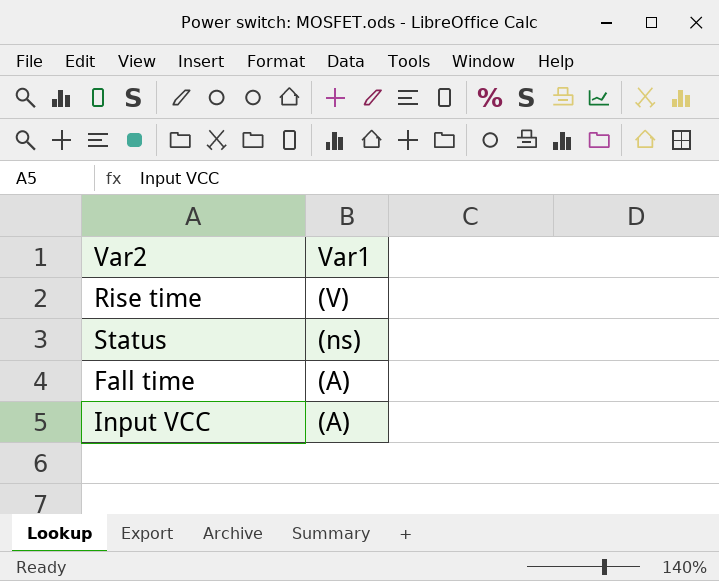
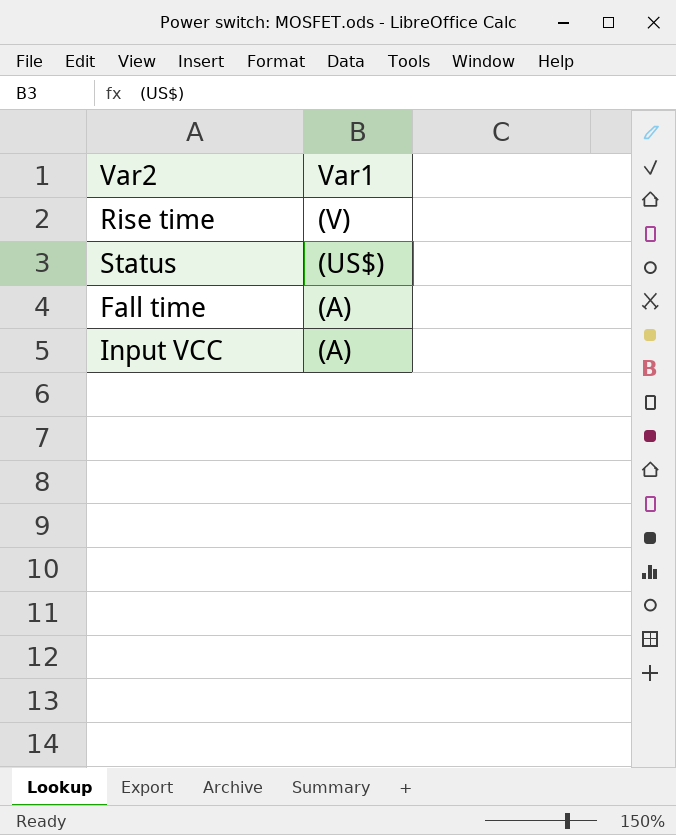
Status | Var1: (ns) -> (US$)

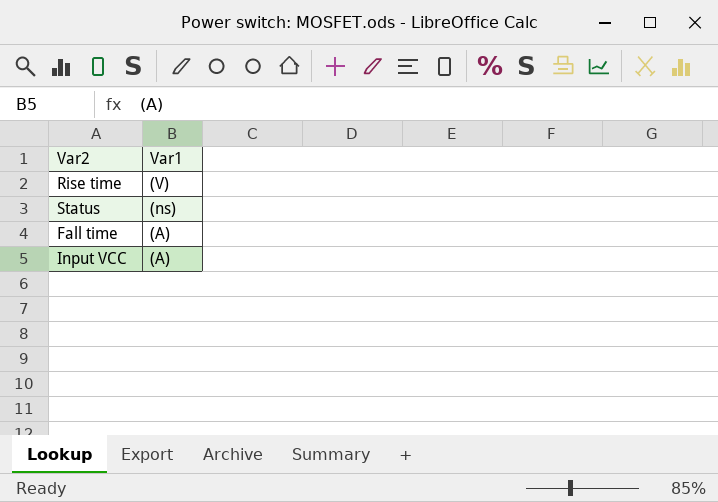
Status | Var1: (US$) -> (ns)

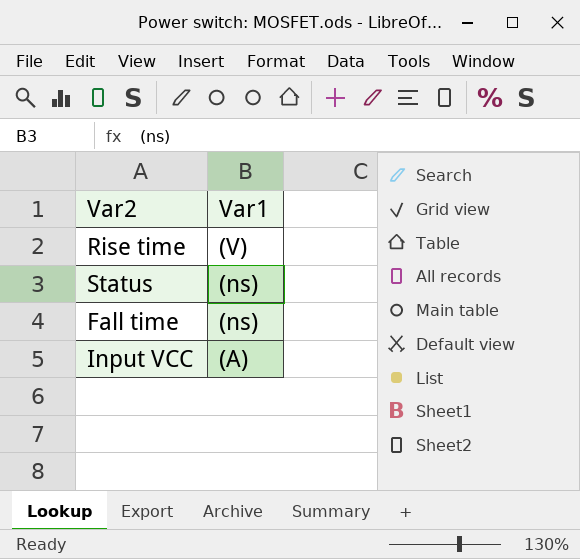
Fall time | Var1: (A) -> (ns)

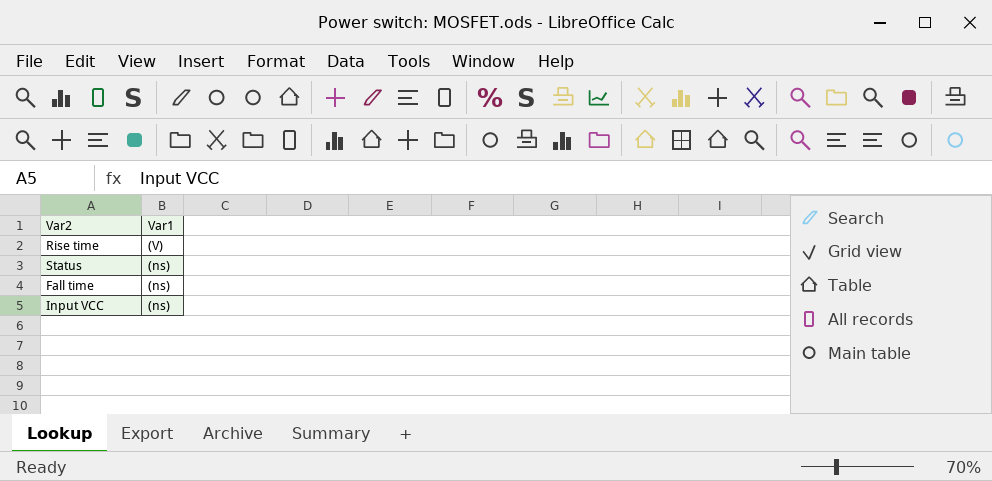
Input VCC | Var1: (A) -> (ns)

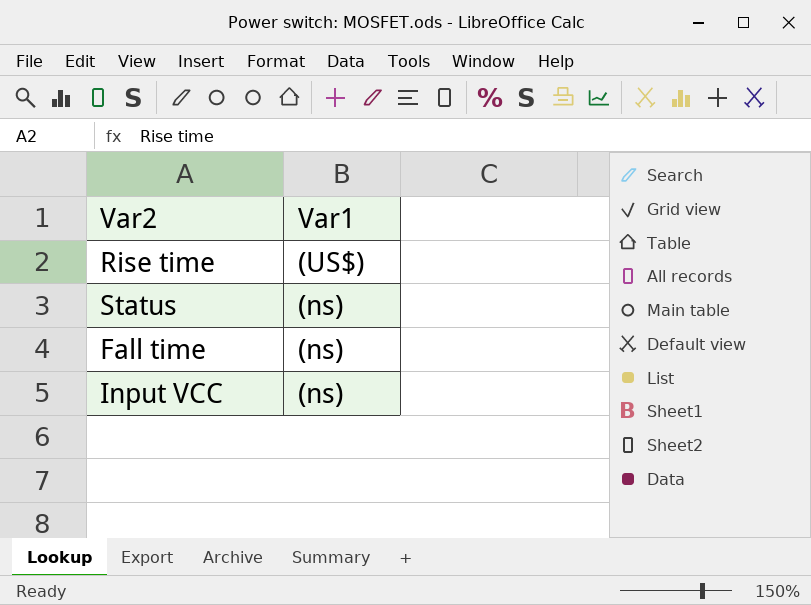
Rise time | Var1: (V) -> (US$)

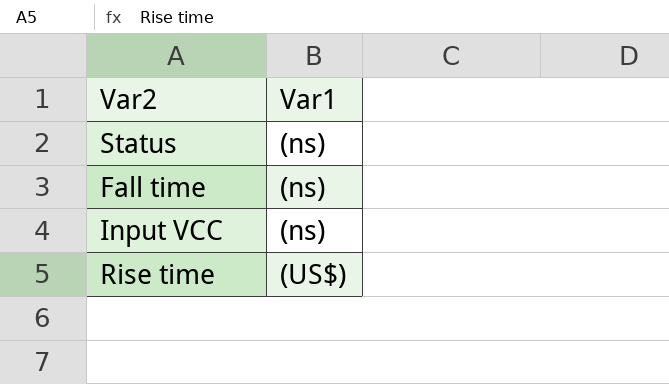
row order: Var1 descending -> Var1 ascending

